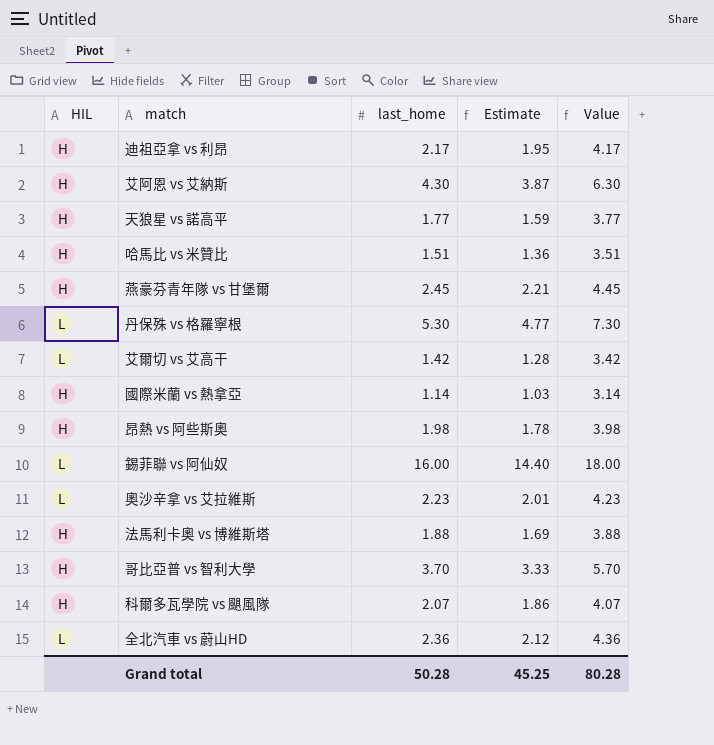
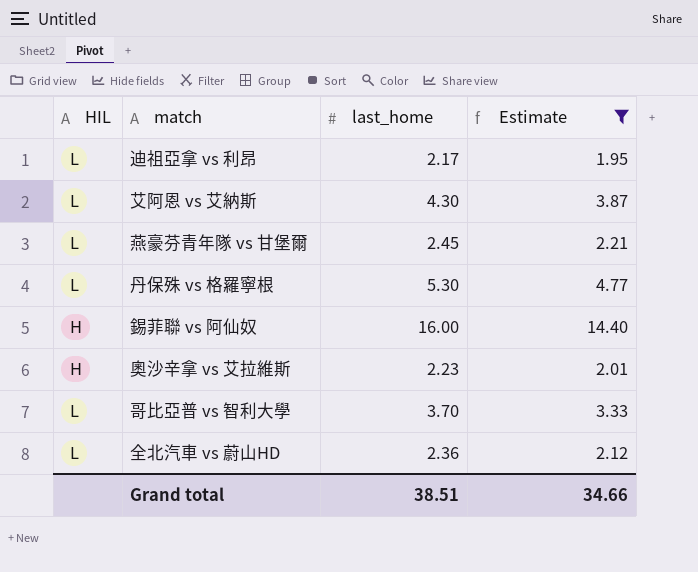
filter: none -> Estimate >= 1.95
column Value | formula: [last_home] + 2 -> none
迪祖亞拿 vs 利昂 | HIL: H -> L
艾阿恩 vs 艾納斯 | HIL: H -> L
燕豪芬青年隊 vs 甘堡爾 | HIL: H -> L
錫菲聯 vs 阿仙奴 | HIL: L -> H
奧沙辛拿 vs 艾拉維斯 | HIL: L -> H
哥比亞普 vs 智利大學 | HIL: H -> L
Grand total | last_home: 50.28 -> 38.51
Grand total | Estimate: 45.25 -> 34.66

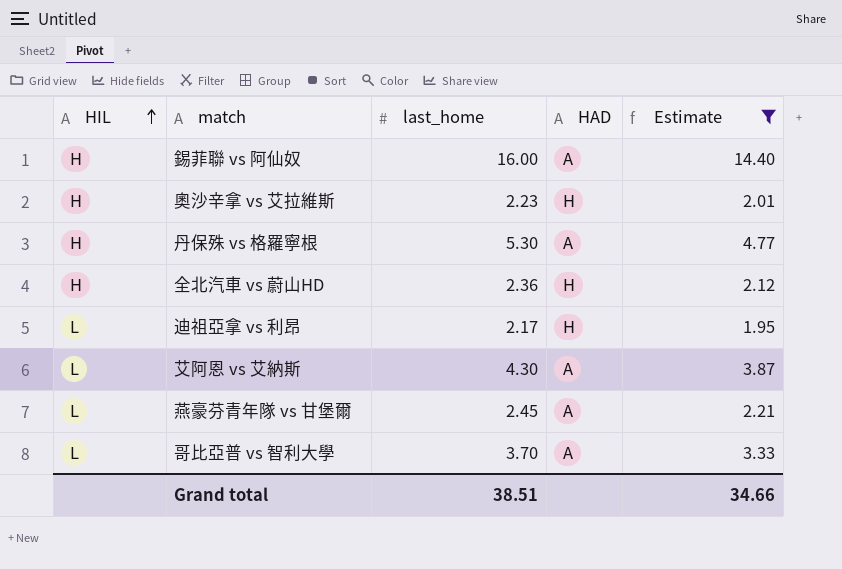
row order: none -> HIL ascending
column HAD | position: none -> 4
丹保殊 vs 格羅寧根 | HIL: L -> H
全北汽車 vs 蔚山HD | HIL: L -> H

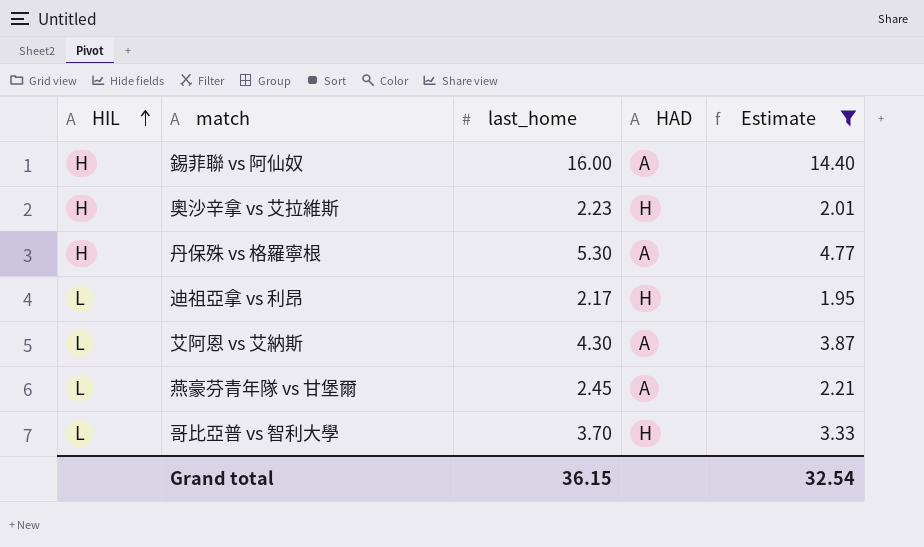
row 全北汽車 vs 蔚山HD: H | 2.36 | H | 2.12 -> none
哥比亞普 vs 智利大學 | HAD: A -> H
Grand total | last_home: 38.51 -> 36.15
Grand total | Estimate: 34.66 -> 32.54

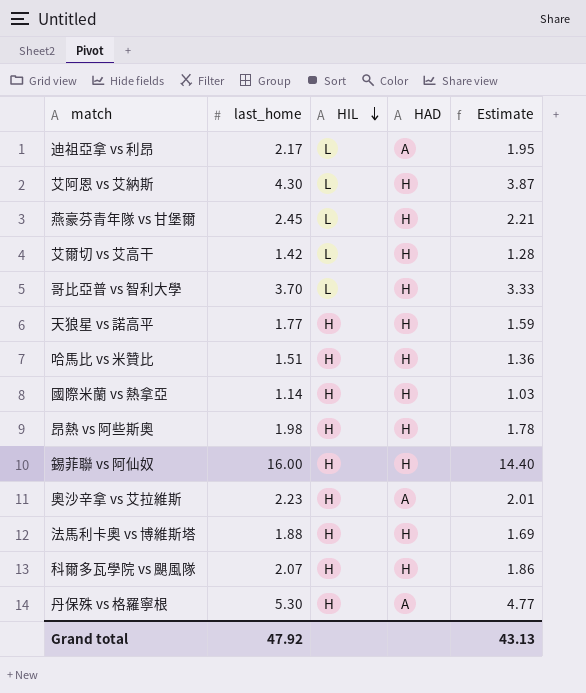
filter: Estimate >= 1.95 -> none
row order: HIL ascending -> HIL descending
column HIL | position: 1 -> 3
迪祖亞拿 vs 利昂 | HAD: H -> A
艾阿恩 vs 艾納斯 | HAD: A -> H
燕豪芬青年隊 vs 甘堡爾 | HAD: A -> H
錫菲聯 vs 阿仙奴 | HAD: A -> H
奧沙辛拿 vs 艾拉維斯 | HAD: H -> A
Grand total | last_home: 36.15 -> 47.92
Grand total | Estimate: 32.54 -> 43.13

